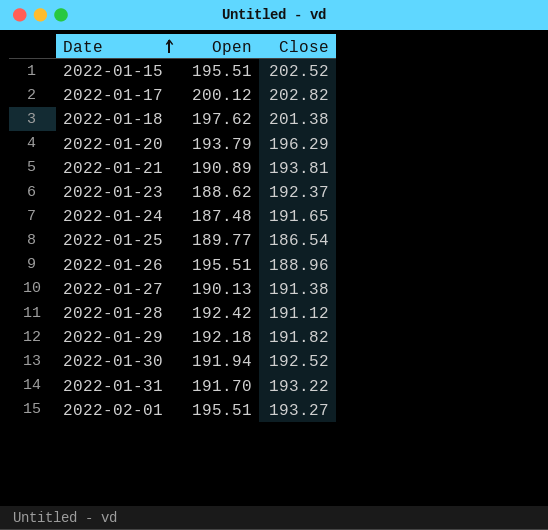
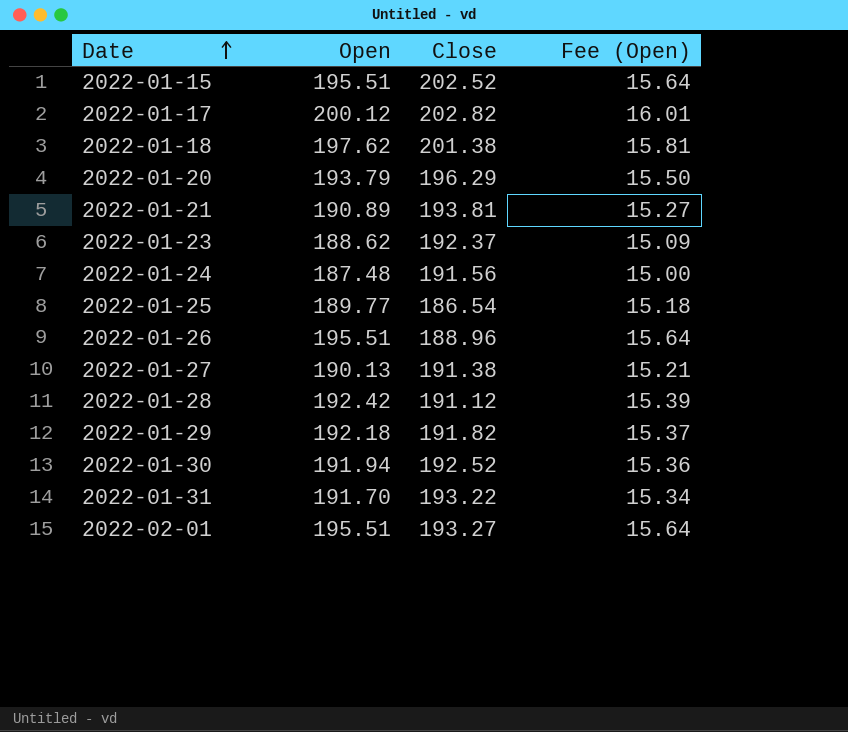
column Fee (Open) | formula: none -> [Open] * 0.08
2022-01-24 | Close: 191.65 -> 191.56

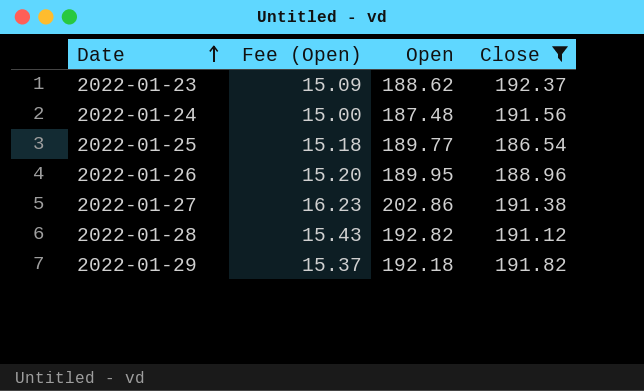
filter: none -> Close <= 192.37
column Fee (Open) | position: 4 -> 2
2022-01-26 | Fee (Open): 15.64 -> 15.20
2022-01-26 | Open: 195.51 -> 189.95
2022-01-27 | Fee (Open): 15.21 -> 16.23
2022-01-27 | Open: 190.13 -> 202.86
2022-01-28 | Fee (Open): 15.39 -> 15.43
2022-01-28 | Open: 192.42 -> 192.82

